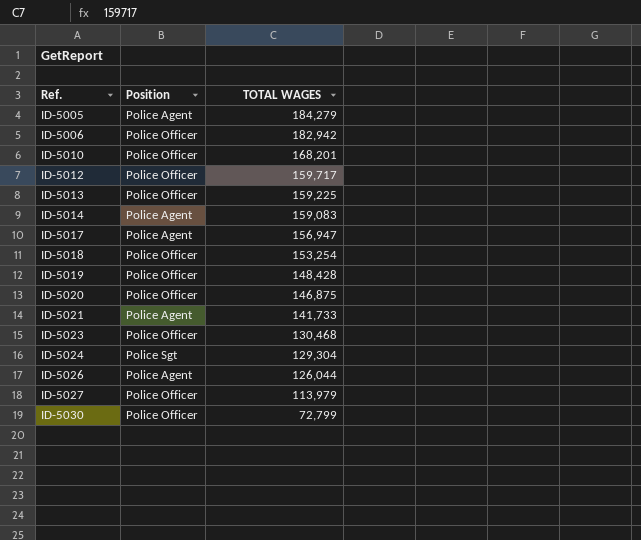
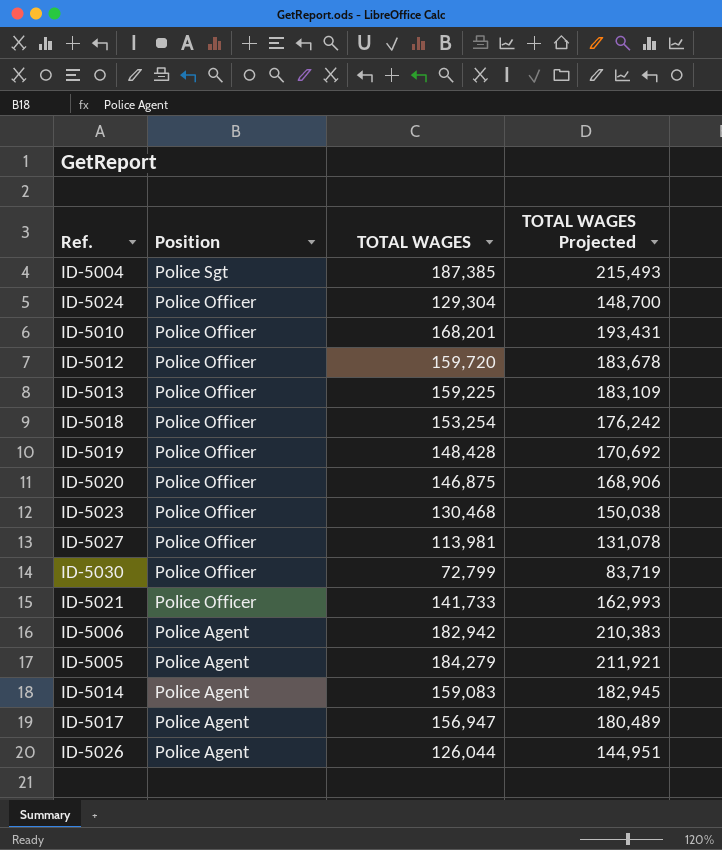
row order: Ref. ascending -> Position descending
column TOTAL WAGES Projected | formula: none -> [TOTAL WAGES] * 1.15
row ID-5004: none -> Police Sgt | 187,385 | 215,493
ID-5024 | Position: Police Sgt -> Police Officer
ID-5012 | TOTAL WAGES: 159,717 -> 159,720
ID-5027 | TOTAL WAGES: 113,979 -> 113,981
ID-5021 | Position: Police Agent -> Police Officer
ID-5006 | Position: Police Officer -> Police Agent

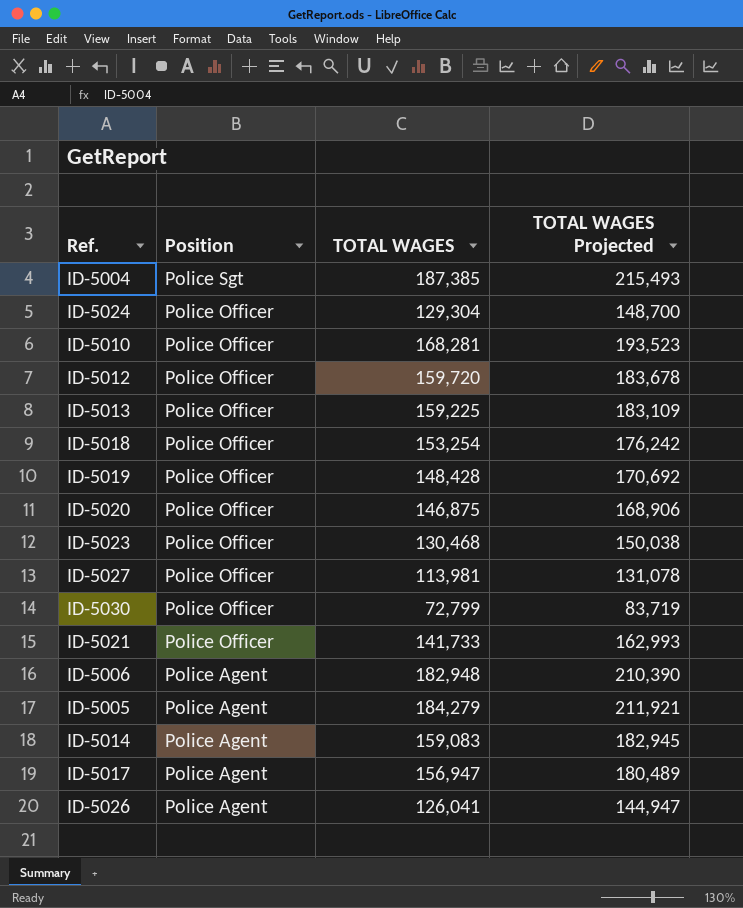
ID-5010 | TOTAL WAGES: 168,201 -> 168,281
ID-5010 | TOTAL WAGES Projected: 193,431 -> 193,523
ID-5006 | TOTAL WAGES: 182,942 -> 182,948
ID-5006 | TOTAL WAGES Projected: 210,383 -> 210,390
ID-5026 | TOTAL WAGES: 126,044 -> 126,041
ID-5026 | TOTAL WAGES Projected: 144,951 -> 144,947

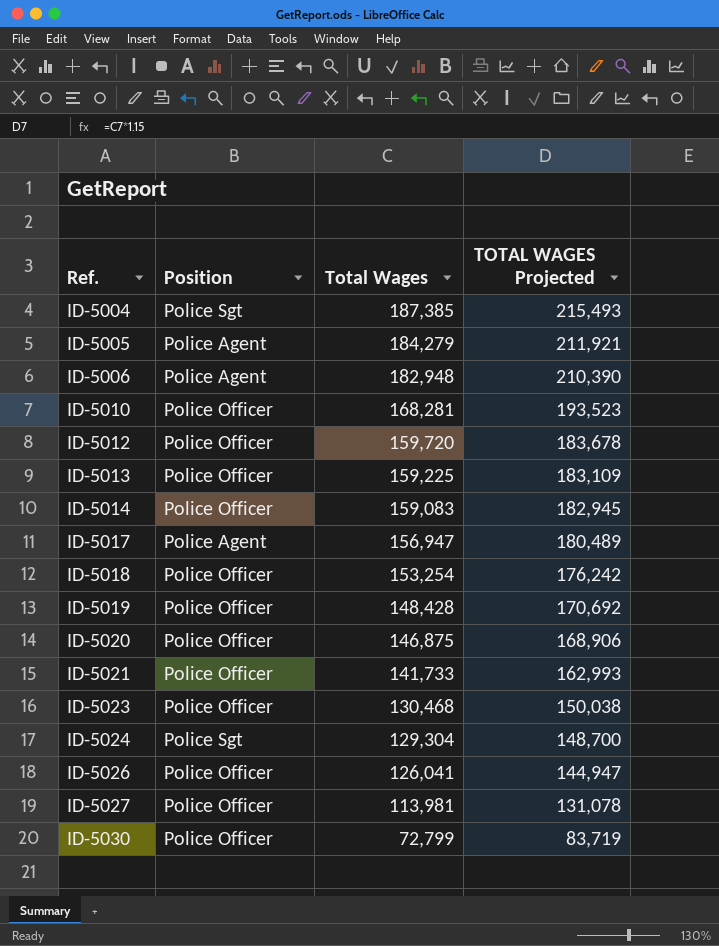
row order: Position descending -> Ref. ascending
column name: TOTAL WAGES -> Total Wages
ID-5014 | Position: Police Agent -> Police Officer
ID-5024 | Position: Police Officer -> Police Sgt
ID-5026 | Position: Police Agent -> Police Officer

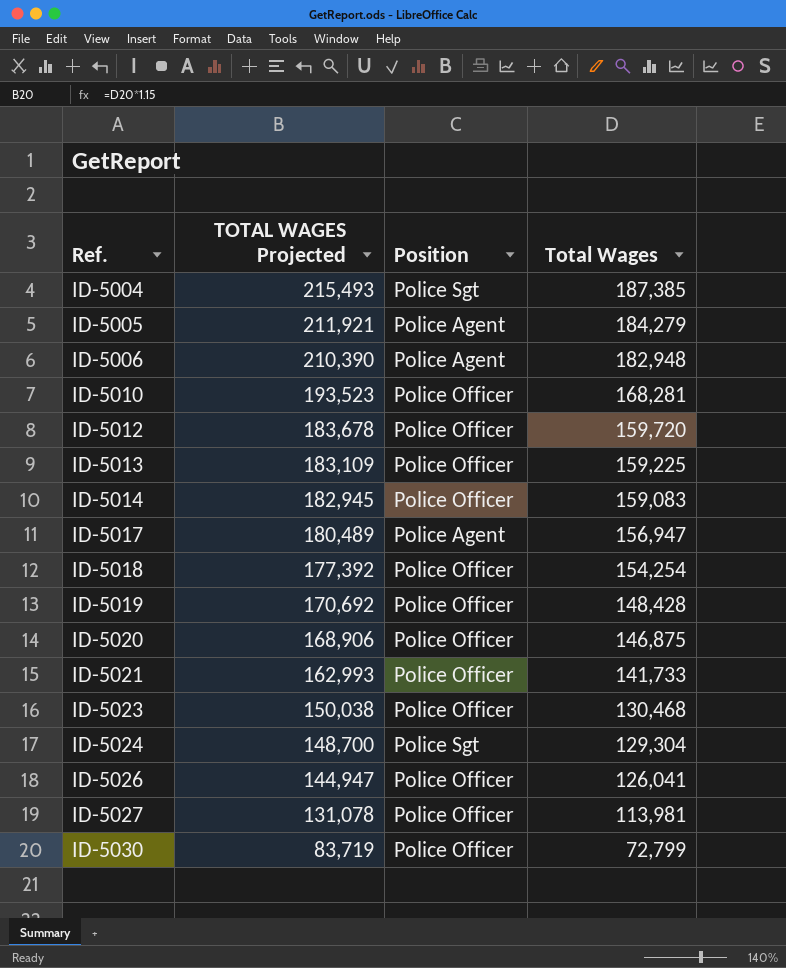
column TOTAL WAGES Projected | position: 4 -> 2
ID-5018 | TOTAL WAGES Projected: 176,242 -> 177,392
ID-5018 | Total Wages: 153,254 -> 154,254

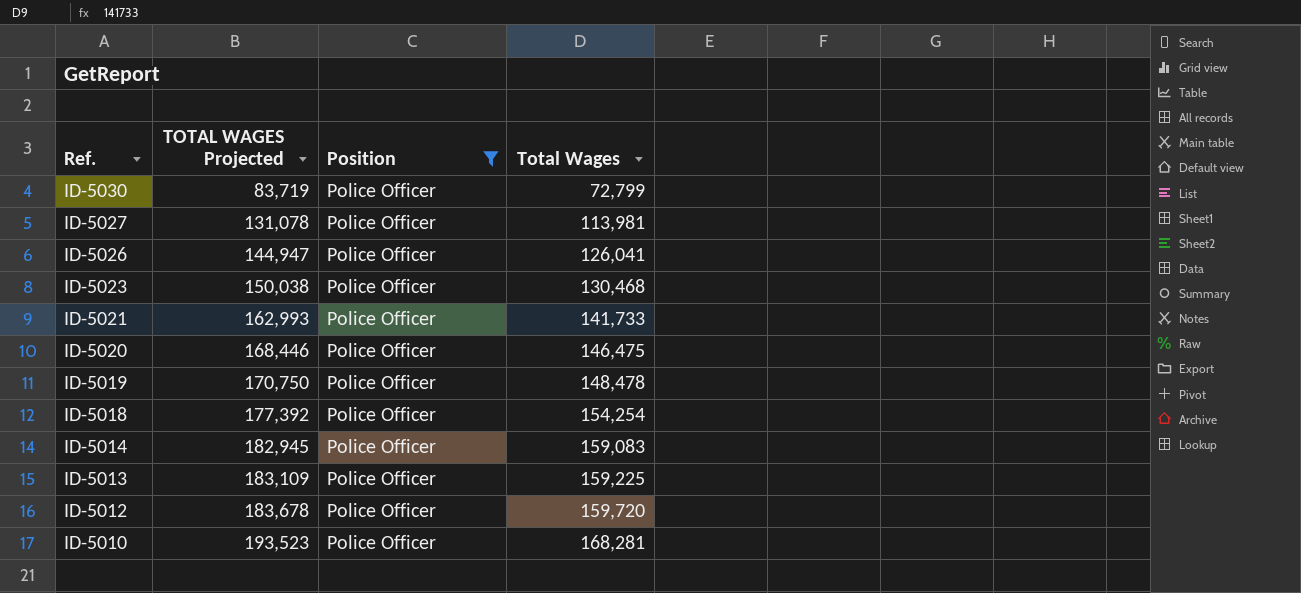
filter: none -> Position = Police Officer
row order: Ref. ascending -> Ref. descending
ID-5020 | TOTAL WAGES Projected: 168,906 -> 168,446
ID-5020 | Total Wages: 146,875 -> 146,475
ID-5019 | TOTAL WAGES Projected: 170,692 -> 170,750
ID-5019 | Total Wages: 148,428 -> 148,478

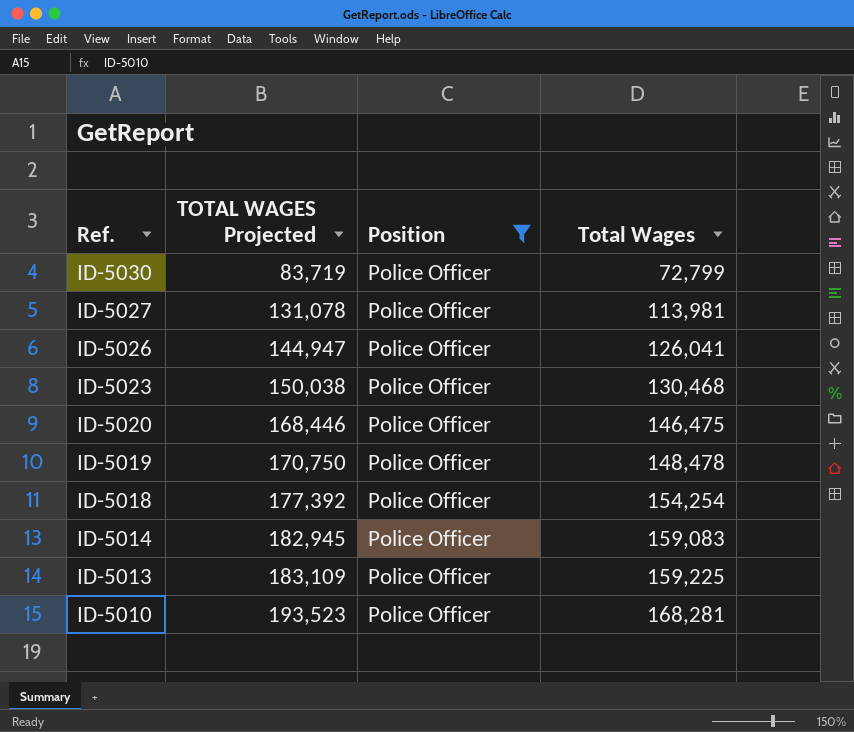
row ID-5021: 162,993 | Police Officer | 141,733 -> none
row ID-5012: 183,678 | Police Officer | 159,720 -> none

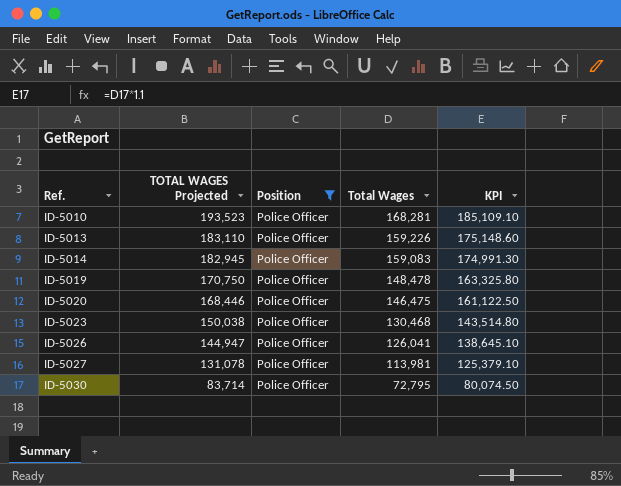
row order: Ref. descending -> Ref. ascending
column KPI | formula: none -> [Total Wages] * 1.1
row ID-5018: 177,392 | Police Officer | 154,254 -> none
ID-5013 | TOTAL WAGES Projected: 183,109 -> 183,110
ID-5013 | Total Wages: 159,225 -> 159,226
ID-5030 | TOTAL WAGES Projected: 83,719 -> 83,714
ID-5030 | Total Wages: 72,799 -> 72,795

